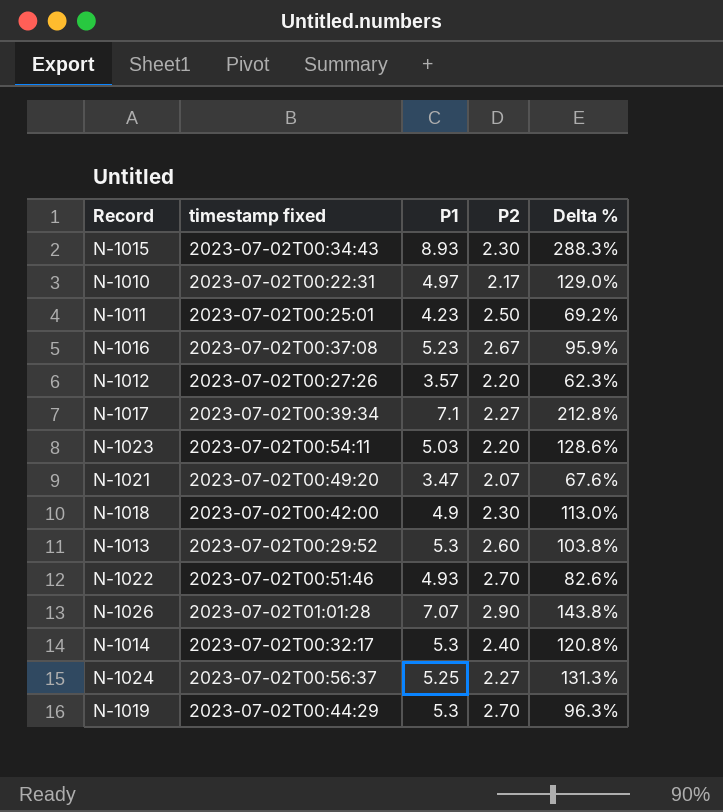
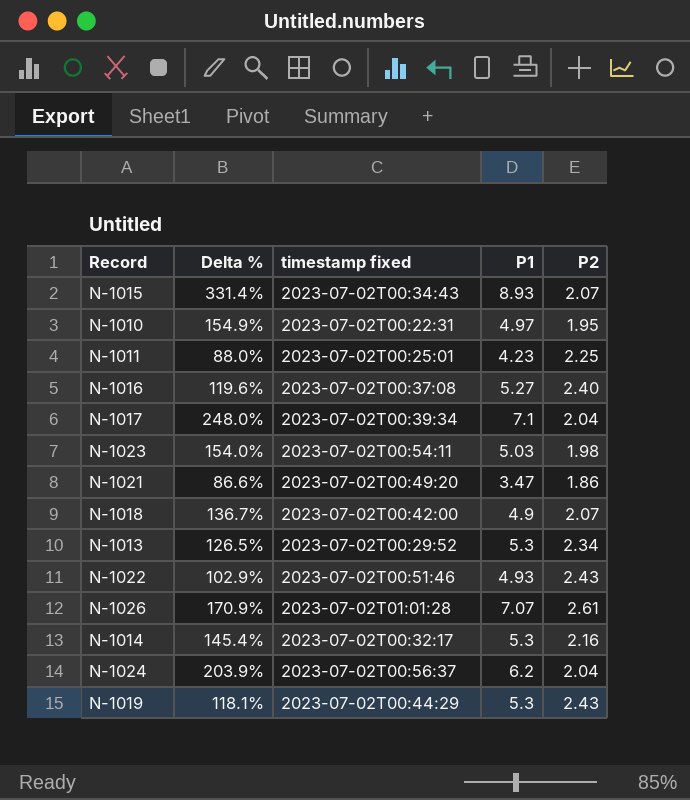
column Delta % | position: 5 -> 2
row N-1012: 2023-07-02T00:27:26 | 3.57 | 2.20 | 62.3% -> none
N-1015 | Delta %: 288.3% -> 331.4%
N-1015 | P2: 2.30 -> 2.07
N-1010 | Delta %: 129.0% -> 154.9%
N-1010 | P2: 2.17 -> 1.95
N-1011 | Delta %: 69.2% -> 88.0%
N-1011 | P2: 2.50 -> 2.25
N-1016 | Delta %: 95.9% -> 119.6%
N-1016 | P1: 5.23 -> 5.27
N-1016 | P2: 2.67 -> 2.40
N-1017 | Delta %: 212.8% -> 248.0%
N-1017 | P2: 2.27 -> 2.04
N-1023 | Delta %: 128.6% -> 154.0%
N-1023 | P2: 2.20 -> 1.98
N-1021 | Delta %: 67.6% -> 86.6%
N-1021 | P2: 2.07 -> 1.86
N-1018 | Delta %: 113.0% -> 136.7%
N-1018 | P2: 2.30 -> 2.07
N-1013 | Delta %: 103.8% -> 126.5%
N-1013 | P2: 2.60 -> 2.34
N-1022 | Delta %: 82.6% -> 102.9%
N-1022 | P2: 2.70 -> 2.43
N-1026 | Delta %: 143.8% -> 170.9%
N-1026 | P2: 2.90 -> 2.61
N-1014 | Delta %: 120.8% -> 145.4%
N-1014 | P2: 2.40 -> 2.16
N-1024 | Delta %: 131.3% -> 203.9%
N-1024 | P1: 5.25 -> 6.2
N-1024 | P2: 2.27 -> 2.04
N-1019 | Delta %: 96.3% -> 118.1%
N-1019 | P2: 2.70 -> 2.43

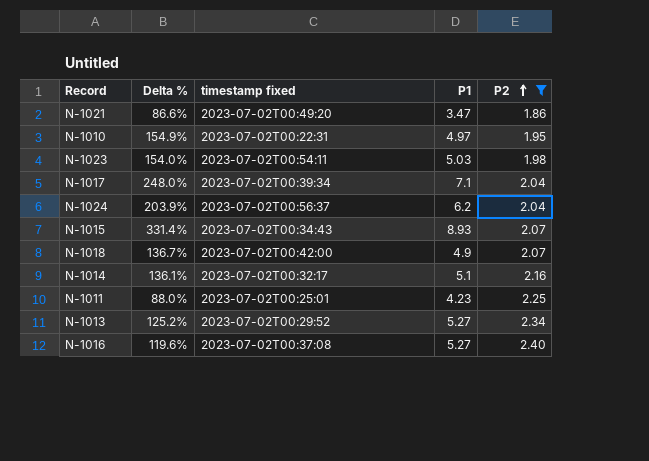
filter: none -> P2 <= 2.40
row order: none -> P2 ascending
N-1014 | Delta %: 145.4% -> 136.1%
N-1014 | P1: 5.3 -> 5.1
N-1013 | Delta %: 126.5% -> 125.2%
N-1013 | P1: 5.3 -> 5.27

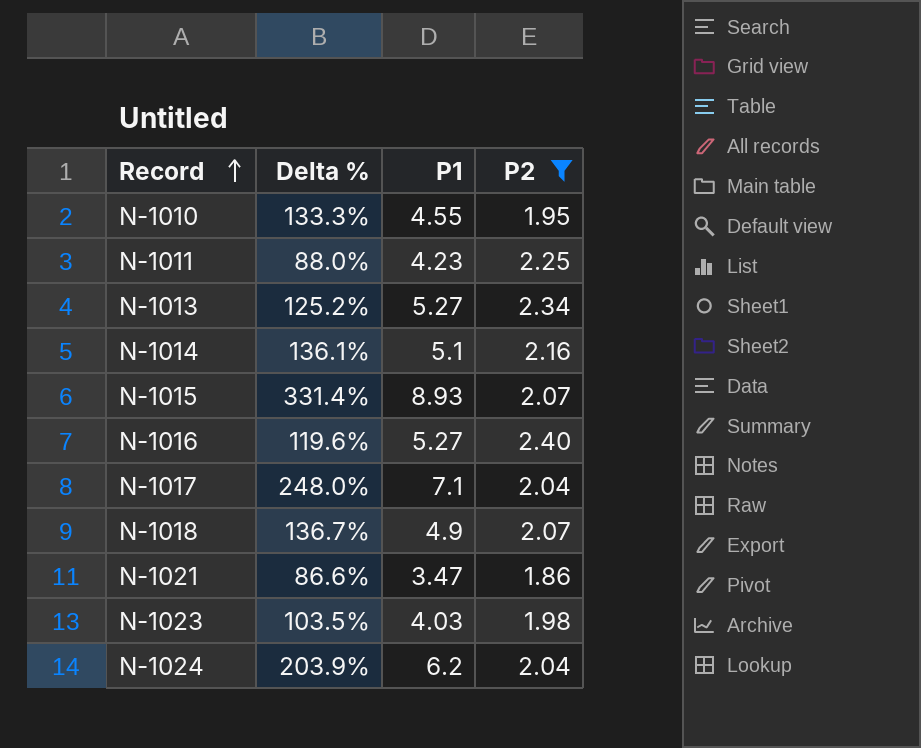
row order: P2 ascending -> Record ascending
column timestamp fixed | position: 3 -> none
N-1010 | Delta %: 154.9% -> 133.3%
N-1010 | P1: 4.97 -> 4.55
N-1023 | Delta %: 154.0% -> 103.5%
N-1023 | P1: 5.03 -> 4.03

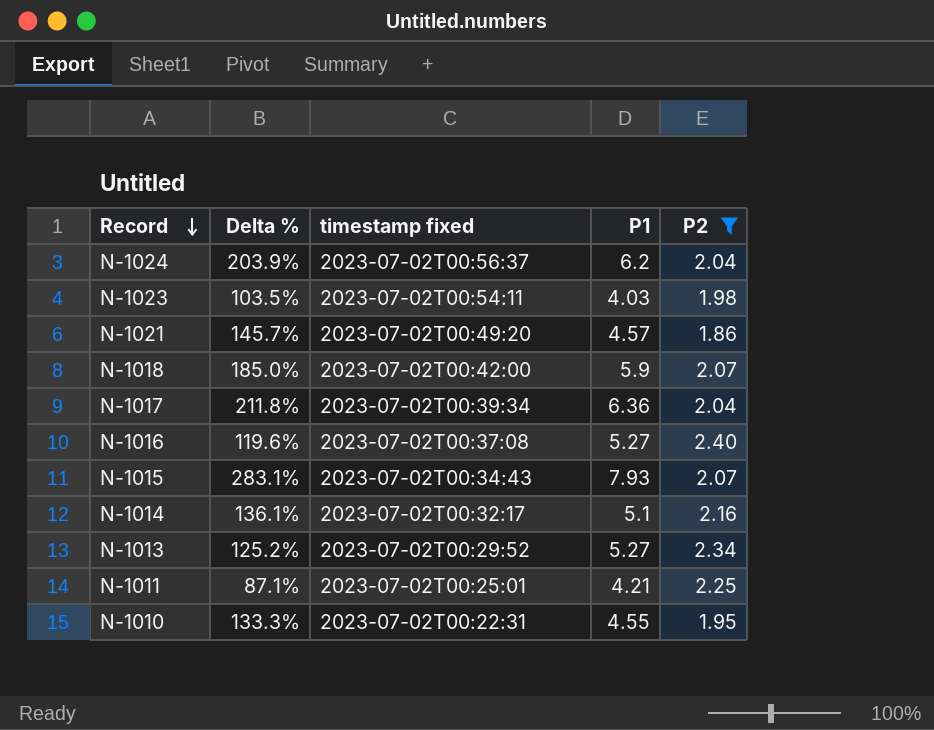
row order: Record ascending -> Record descending
column timestamp fixed | position: none -> 3
N-1021 | Delta %: 86.6% -> 145.7%
N-1021 | P1: 3.47 -> 4.57
N-1018 | Delta %: 136.7% -> 185.0%
N-1018 | P1: 4.9 -> 5.9
N-1017 | Delta %: 248.0% -> 211.8%
N-1017 | P1: 7.1 -> 6.36
N-1015 | Delta %: 331.4% -> 283.1%
N-1015 | P1: 8.93 -> 7.93
N-1011 | Delta %: 88.0% -> 87.1%
N-1011 | P1: 4.23 -> 4.21

